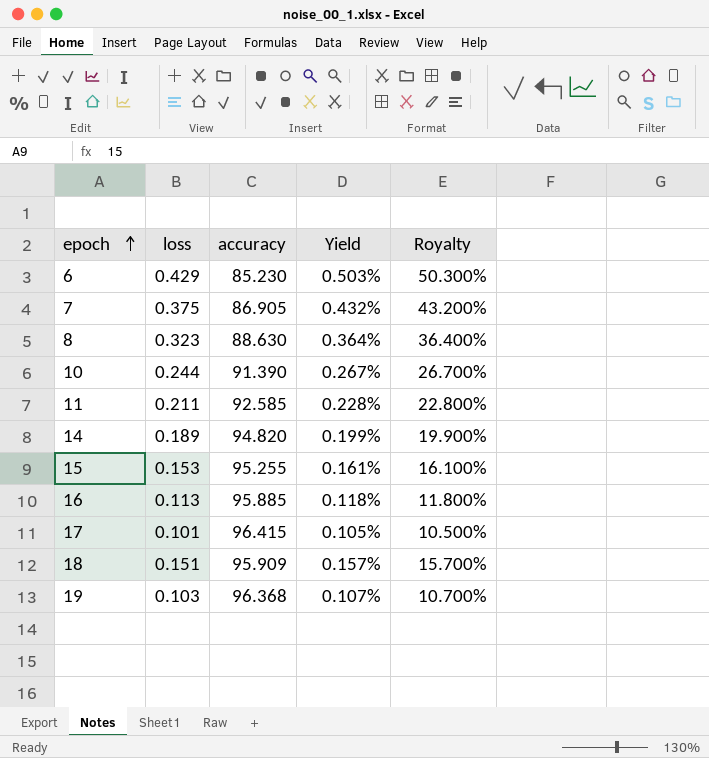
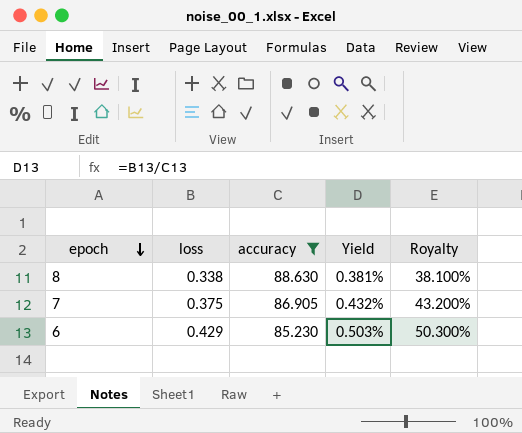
filter: none -> accuracy <= 88.630
row order: epoch ascending -> epoch descending
8 | loss: 0.323 -> 0.338
8 | Yield: 0.364% -> 0.381%
8 | Royalty: 36.400% -> 38.100%

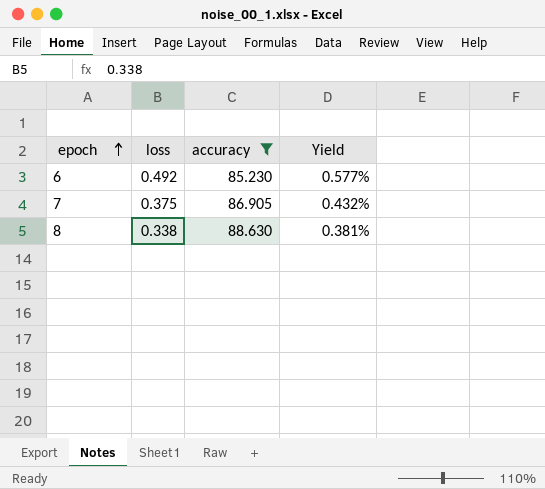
row order: epoch descending -> epoch ascending
column Royalty | formula: [Yield] * 100 -> none
6 | loss: 0.429 -> 0.492
6 | Yield: 0.503% -> 0.577%

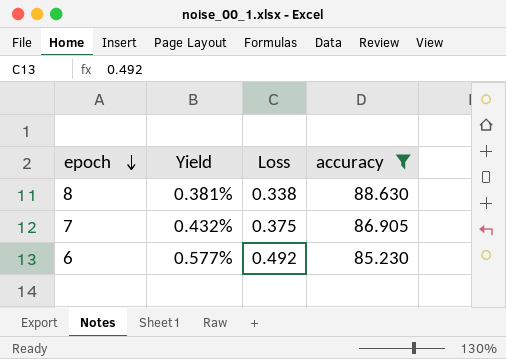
row order: epoch ascending -> epoch descending
column Yield | position: 4 -> 2
column name: loss -> Loss

